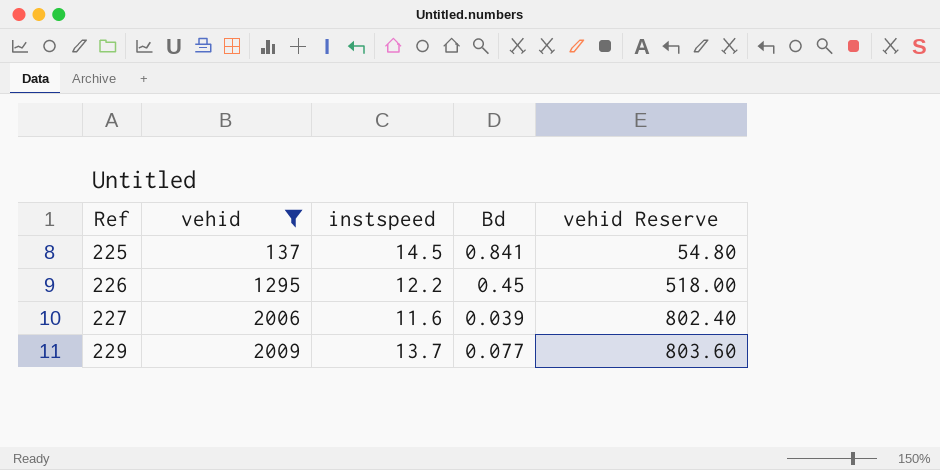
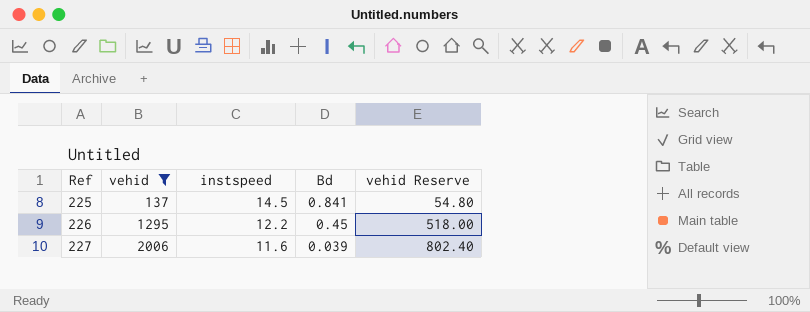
row 229: 2009 | 13.7 | 0.077 | 803.60 -> none

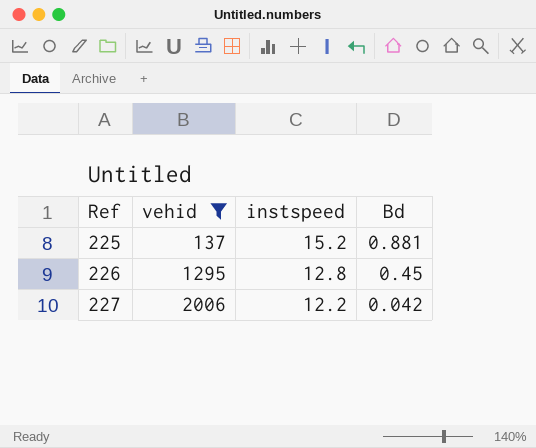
column vehid Reserve | formula: [vehid] * 0.4 -> none
225 | instspeed: 14.5 -> 15.2
225 | Bd: 0.841 -> 0.881
226 | instspeed: 12.2 -> 12.8
227 | instspeed: 11.6 -> 12.2
227 | Bd: 0.039 -> 0.042

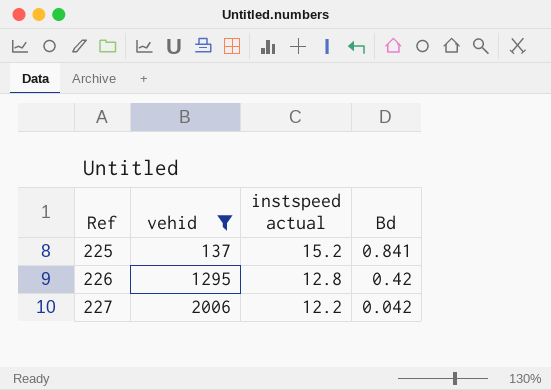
column name: instspeed -> instspeed actual
225 | Bd: 0.881 -> 0.841
226 | Bd: 0.45 -> 0.42

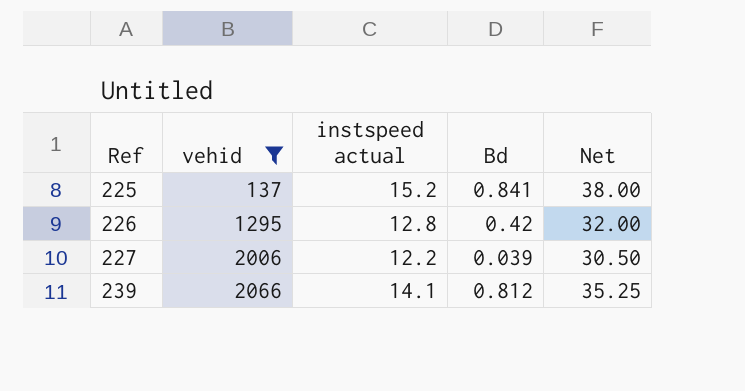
column Net | formula: none -> [instspeed actual] * 2.5
227 | Bd: 0.042 -> 0.039
row 239: none -> 2066 | 14.1 | 0.812 | 35.25

